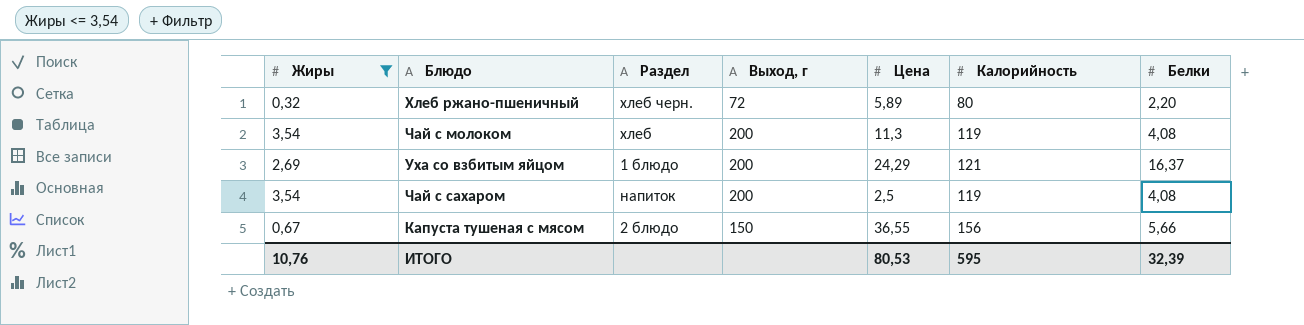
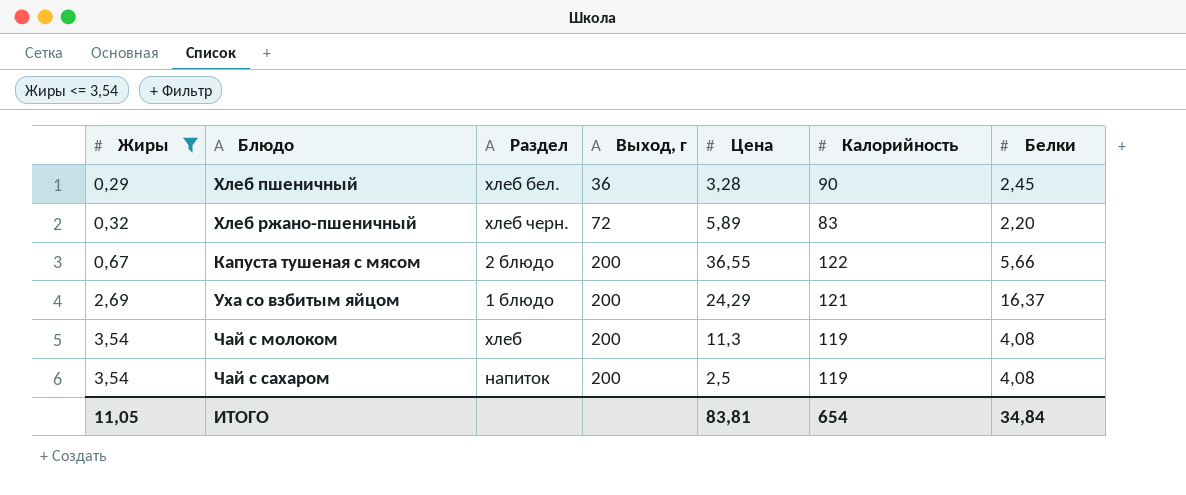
row order: none -> Жиры ascending
row Хлеб пшеничный: none -> 0,29 | хлеб бел. | 36 | 3,28 | 90 | 2,45
Хлеб ржано-пшеничный | Калорийность: 80 -> 83
Капуста тушеная с мясом | Выход, г: 150 -> 200
Капуста тушеная с мясом | Калорийность: 156 -> 122
ИТОГО | Жиры: 10,76 -> 11,05
ИТОГО | Цена: 80,53 -> 83,81
ИТОГО | Калорийность: 595 -> 654
ИТОГО | Белки: 32,39 -> 34,84

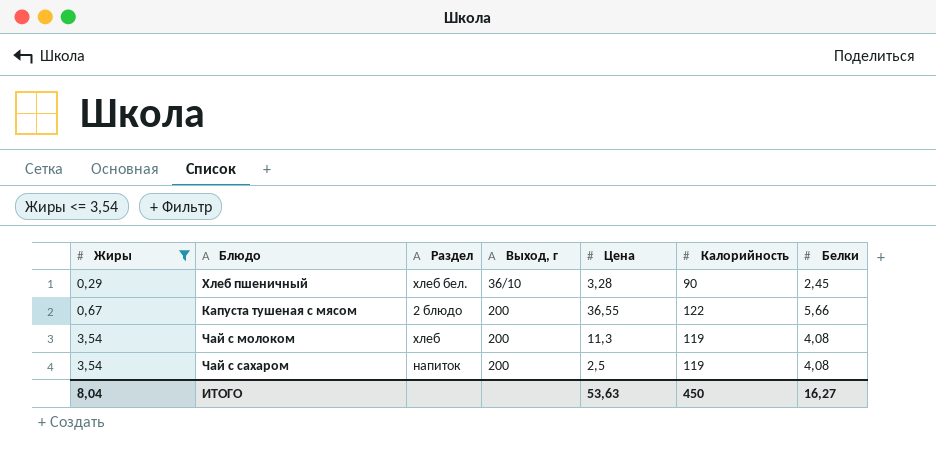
row Хлеб ржано-пшеничный: 0,32 | хлеб черн. | 72 | 5,89 | 83 | 2,20 -> none
row Уха со взбитым яйцом: 2,69 | 1 блюдо | 200 | 24,29 | 121 | 16,37 -> none
Хлеб пшеничный | Выход, г: 36 -> 36/10
ИТОГО | Жиры: 11,05 -> 8,04
ИТОГО | Цена: 83,81 -> 53,63
ИТОГО | Калорийность: 654 -> 450
ИТОГО | Белки: 34,84 -> 16,27

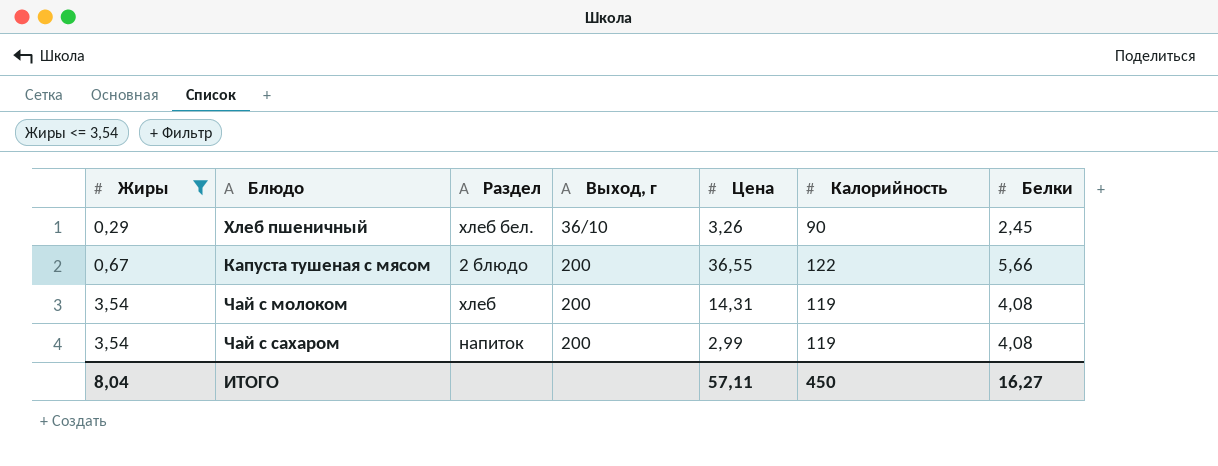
Хлеб пшеничный | Цена: 3,28 -> 3,26
Чай с молоком | Цена: 11,3 -> 14,31
Чай с сахаром | Цена: 2,5 -> 2,99
ИТОГО | Цена: 53,63 -> 57,11

